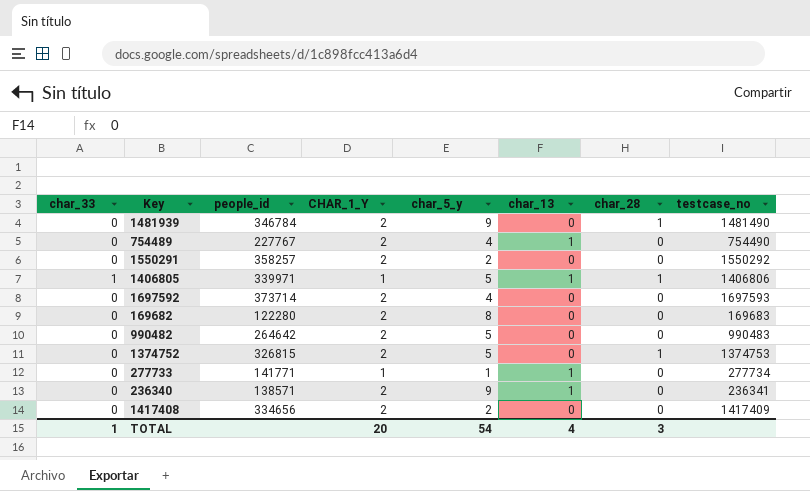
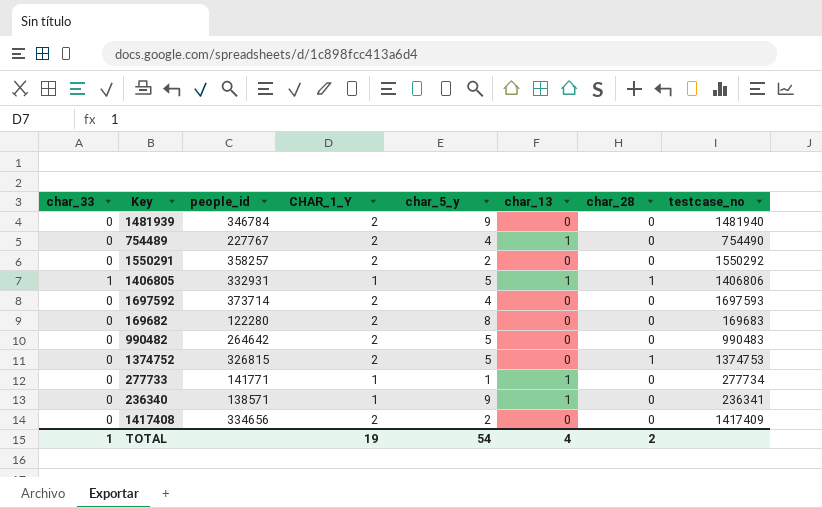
1481939 | char_28: 1 -> 0
1481939 | testcase_no: 1481490 -> 1481940
1406805 | people_id: 339971 -> 332931
236340 | CHAR_1_Y: 2 -> 1
TOTAL | CHAR_1_Y: 20 -> 19
TOTAL | char_28: 3 -> 2

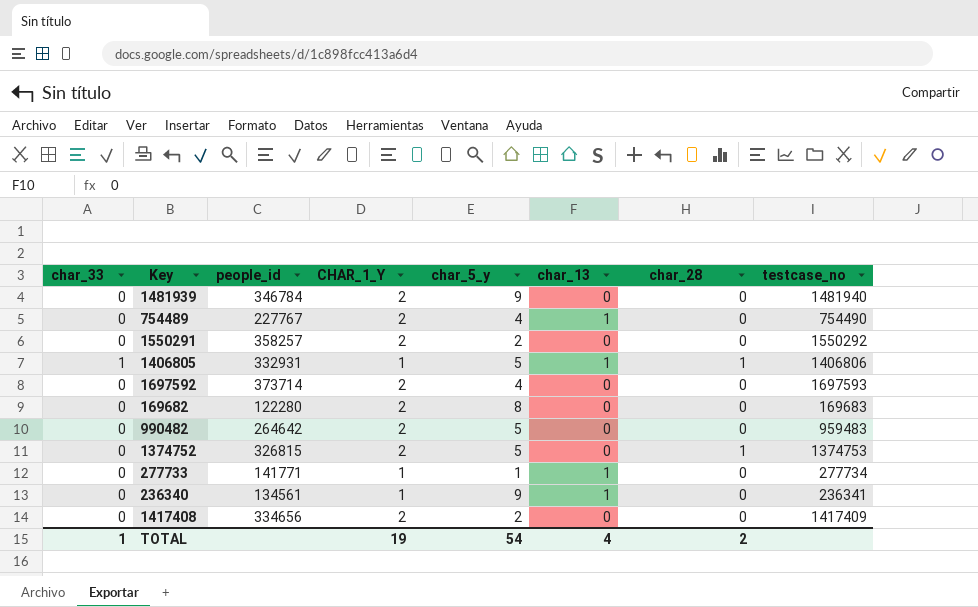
990482 | testcase_no: 990483 -> 959483
236340 | people_id: 138571 -> 134561

